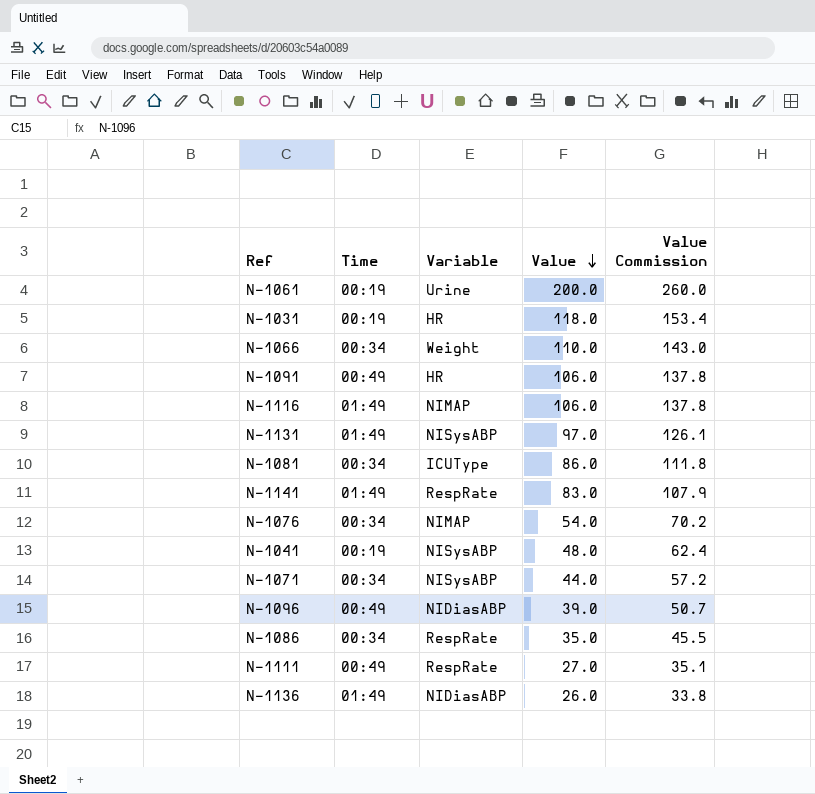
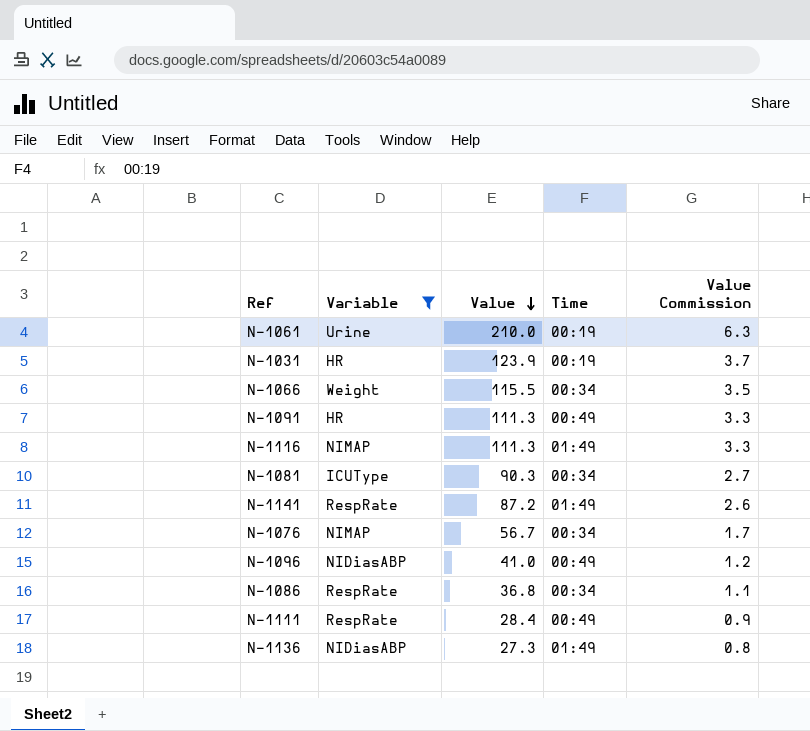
filter: none -> Variable != NISysABP
column Time | position: 2 -> 4
column Value Commission | formula: [Value] * 1.3 -> [Value] * 0.03
N-1061 | Value: 200.0 -> 210.0
N-1031 | Value: 118.0 -> 123.9
N-1066 | Value: 110.0 -> 115.5
N-1091 | Value: 106.0 -> 111.3
N-1116 | Value: 106.0 -> 111.3
N-1081 | Value: 86.0 -> 90.3
N-1141 | Value: 83.0 -> 87.2
N-1076 | Value: 54.0 -> 56.7
N-1096 | Value: 39.0 -> 41.0
N-1086 | Value: 35.0 -> 36.8
N-1111 | Value: 27.0 -> 28.4
N-1136 | Value: 26.0 -> 27.3

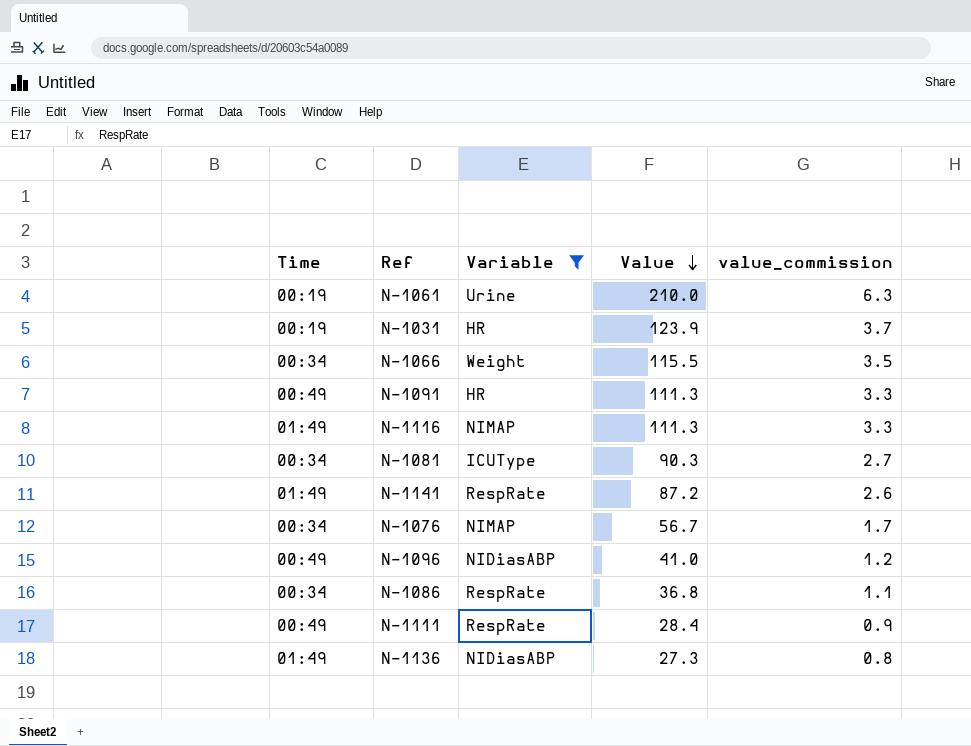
column Time | position: 4 -> 1
column name: Value Commission -> value_commission

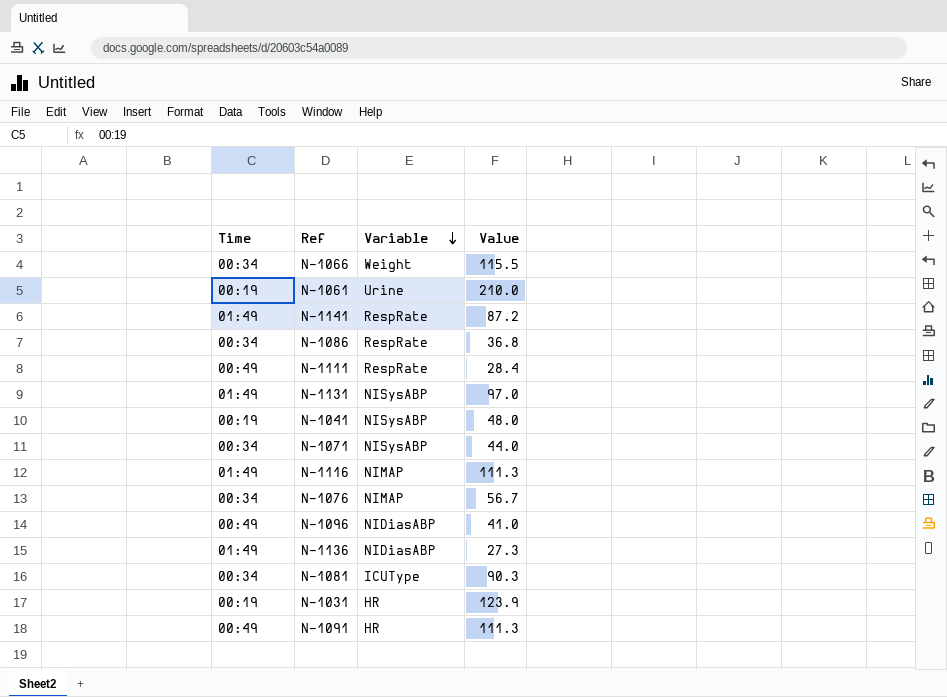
filter: Variable != NISysABP -> none
row order: Value descending -> Variable descending
column value_commission | formula: [Value] * 0.03 -> none

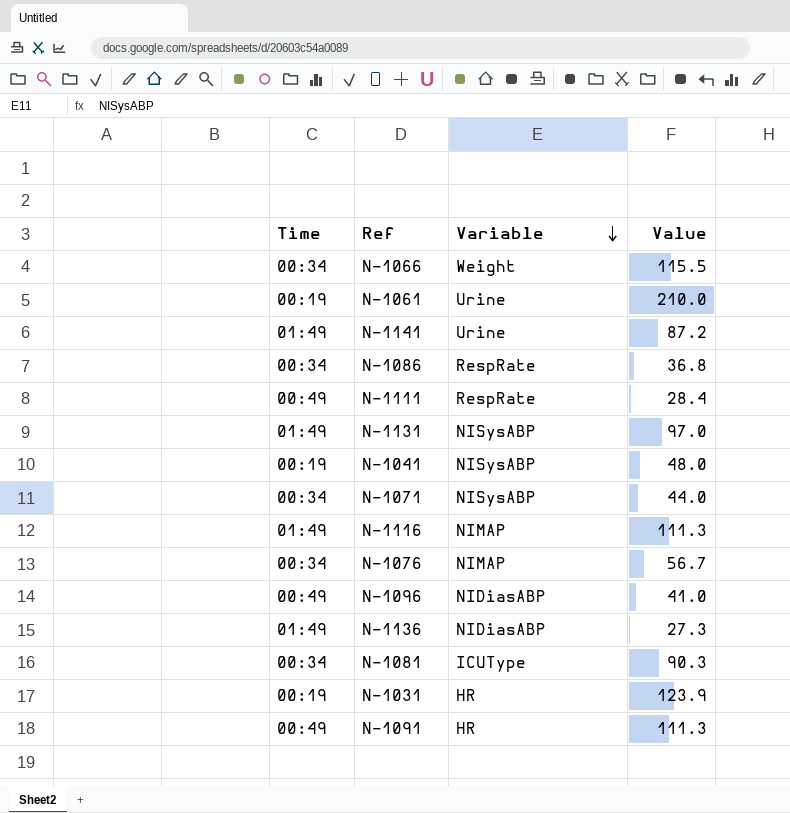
N-1141 | Variable: RespRate -> Urine

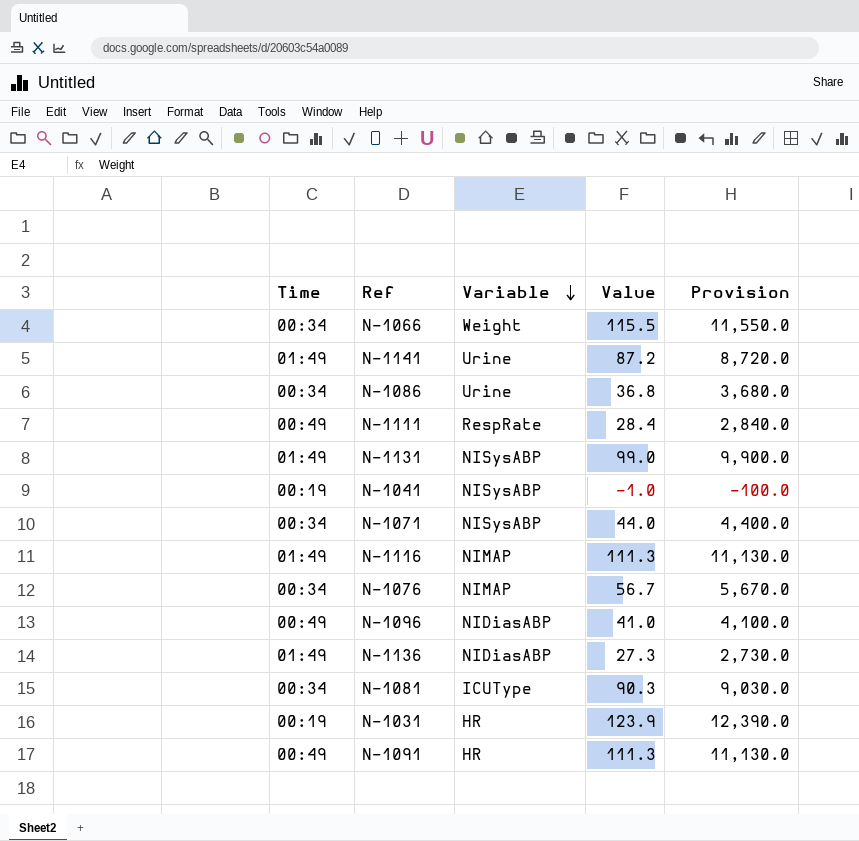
column Provision | formula: none -> [Value] * 100
row N-1061: 00:19 | Urine | 210.0 -> none
N-1086 | Variable: RespRate -> Urine
N-1131 | Value: 97.0 -> 99.0
N-1041 | Value: 48.0 -> -1.0

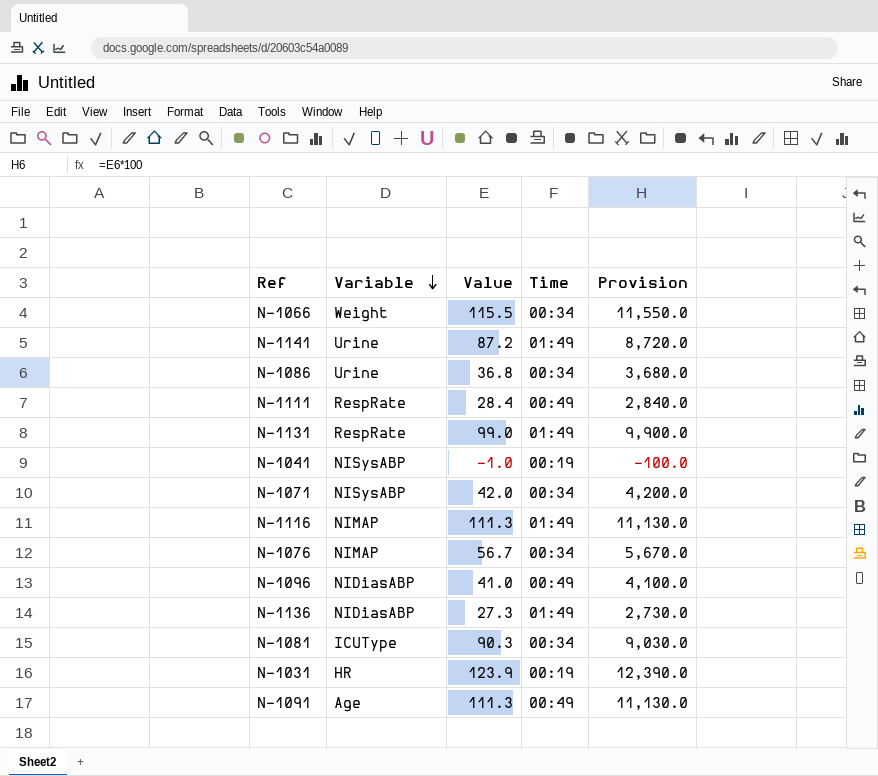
column Time | position: 1 -> 4
N-1131 | Variable: NISysABP -> RespRate
N-1071 | Value: 44.0 -> 42.0
N-1071 | Provision: 4,400.0 -> 4,200.0
N-1091 | Variable: HR -> Age

